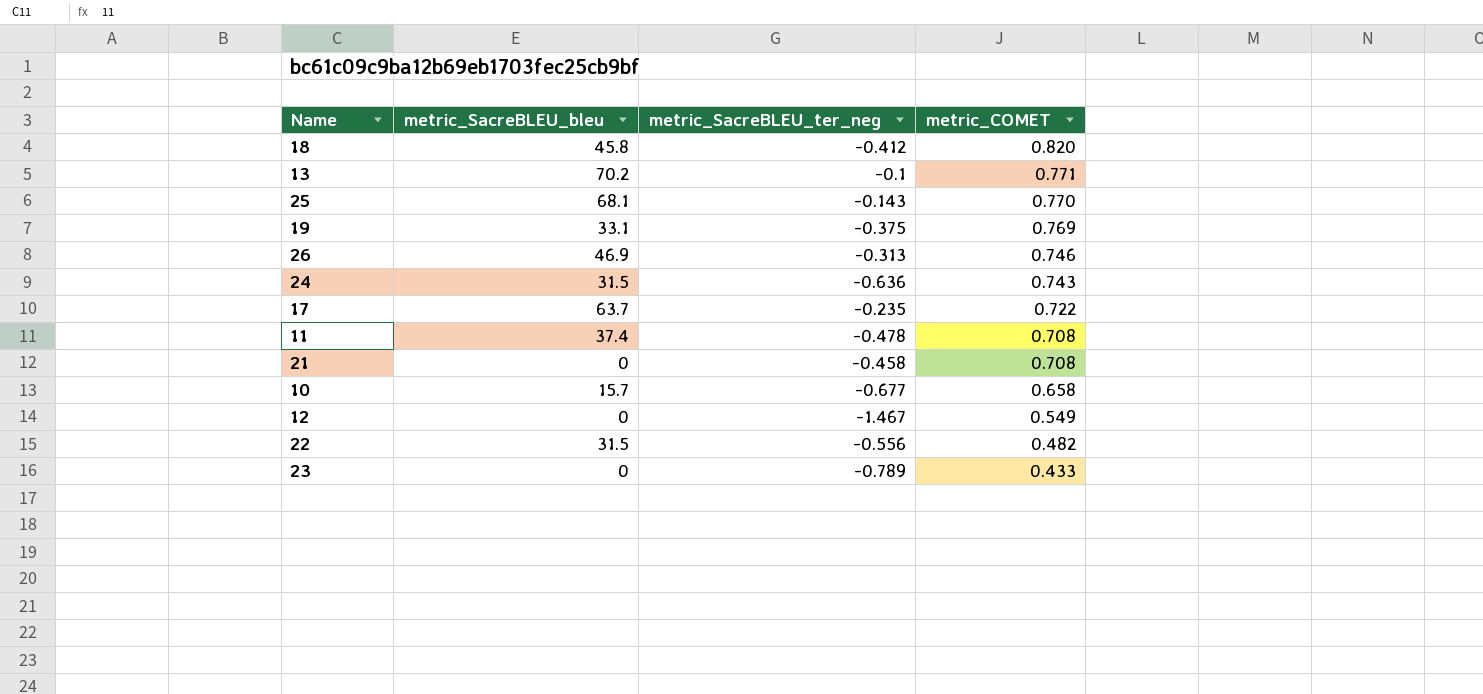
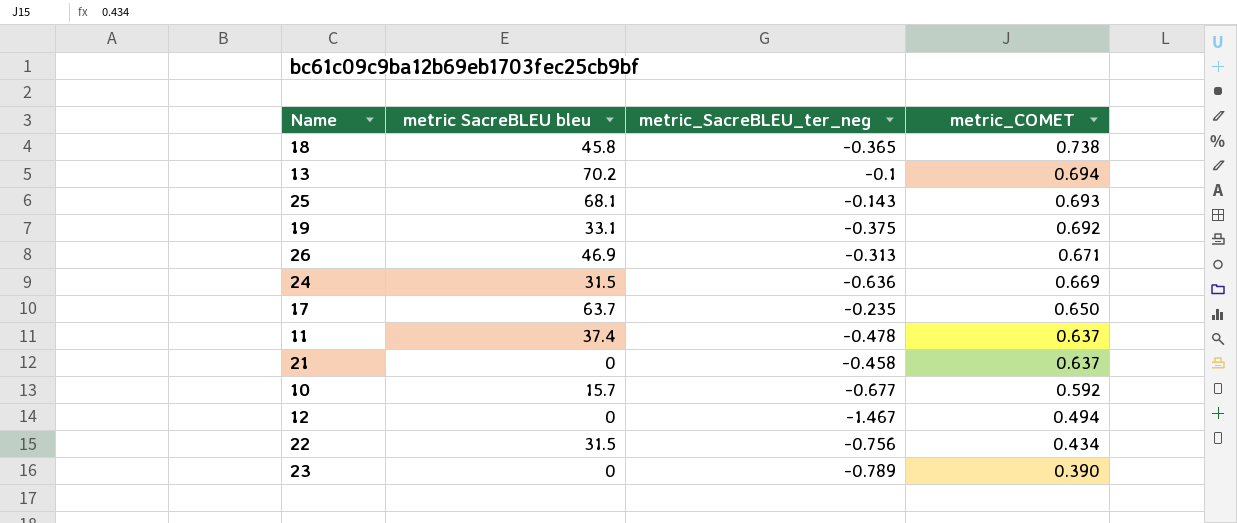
column name: metric_SacreBLEU_bleu -> metric SacreBLEU bleu
18 | metric_SacreBLEU_ter_neg: -0.412 -> -0.365
18 | metric_COMET: 0.820 -> 0.738
13 | metric_COMET: 0.771 -> 0.694
25 | metric_COMET: 0.770 -> 0.693
19 | metric_COMET: 0.769 -> 0.692
26 | metric_COMET: 0.746 -> 0.671
24 | metric_COMET: 0.743 -> 0.669
17 | metric_COMET: 0.722 -> 0.650
11 | metric_COMET: 0.708 -> 0.637
21 | metric_COMET: 0.708 -> 0.637
10 | metric_COMET: 0.658 -> 0.592
12 | metric_COMET: 0.549 -> 0.494
22 | metric_SacreBLEU_ter_neg: -0.556 -> -0.756
22 | metric_COMET: 0.482 -> 0.434
23 | metric_COMET: 0.433 -> 0.390

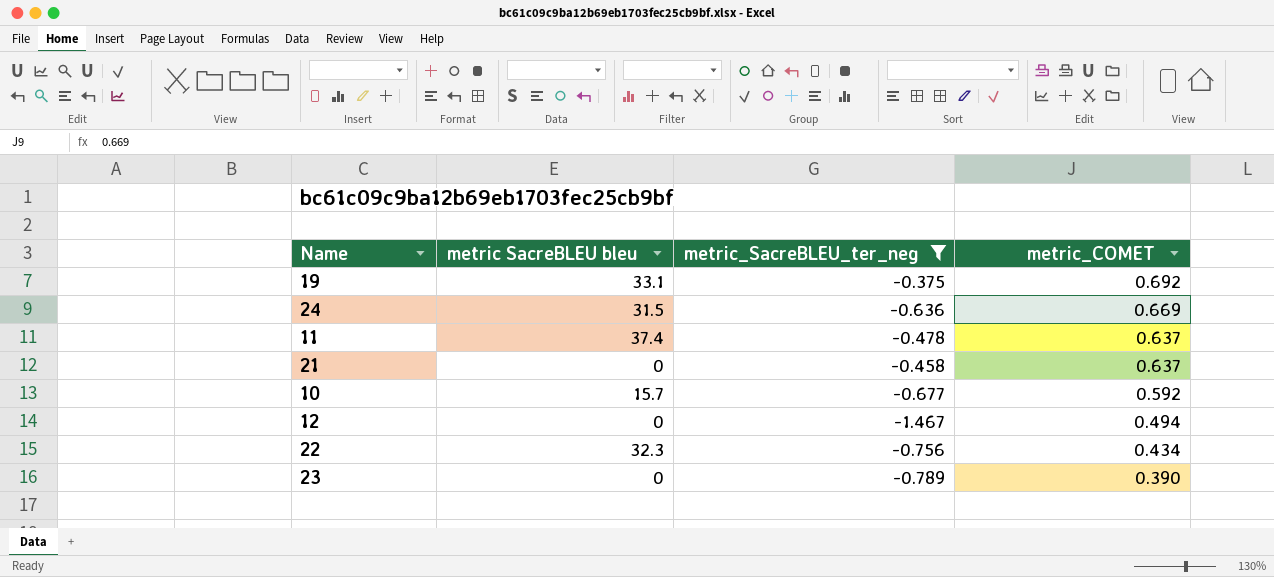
filter: none -> metric_SacreBLEU_ter_neg <= -0.375
22 | metric SacreBLEU bleu: 31.5 -> 32.3

